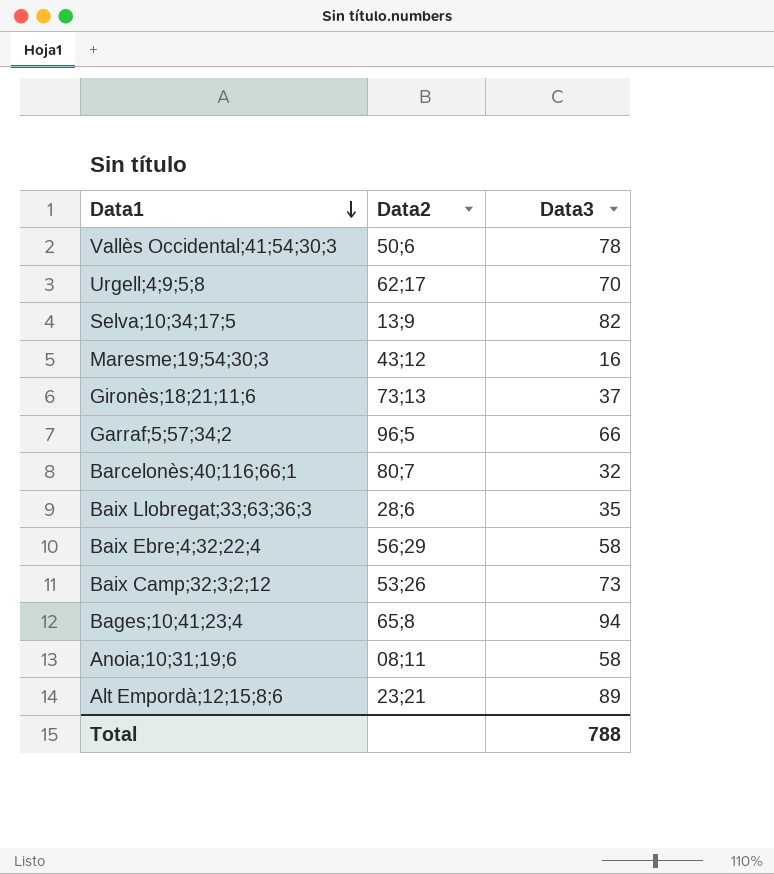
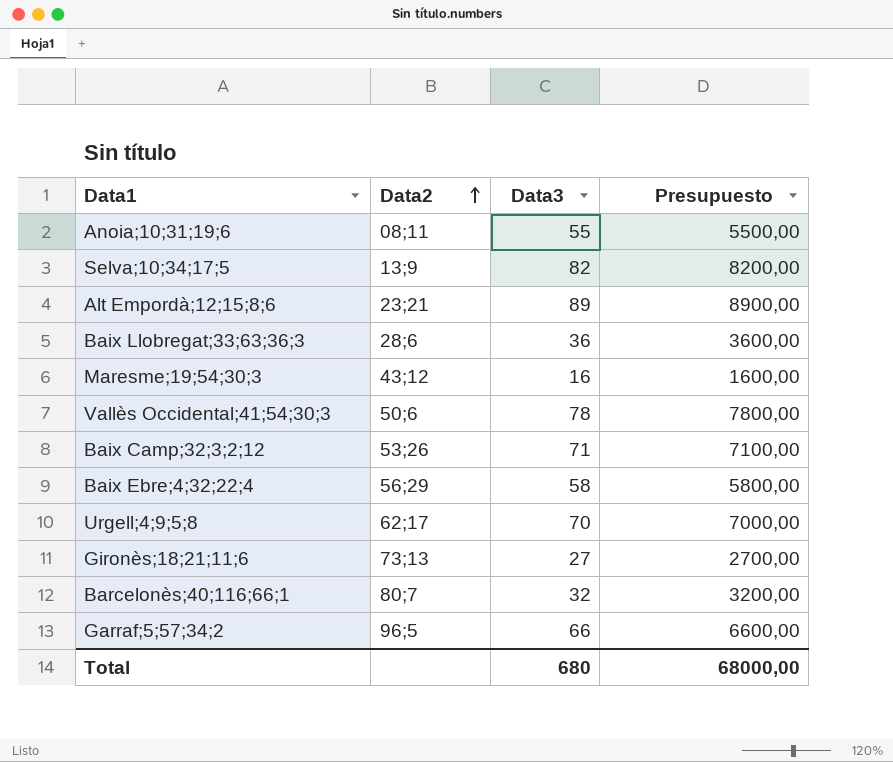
row order: Data1 descending -> Data2 ascending
column Presupuesto | formula: none -> [Data3] * 100
row Bages;10;41;23;4: 65;8 | 94 -> none
Anoia;10;31;19;6 | Data3: 58 -> 55
Baix Llobregat;33;63;36;3 | Data3: 35 -> 36
Baix Camp;32;3;2;12 | Data3: 73 -> 71
Gironès;18;21;11;6 | Data3: 37 -> 27
Total | Data3: 788 -> 680

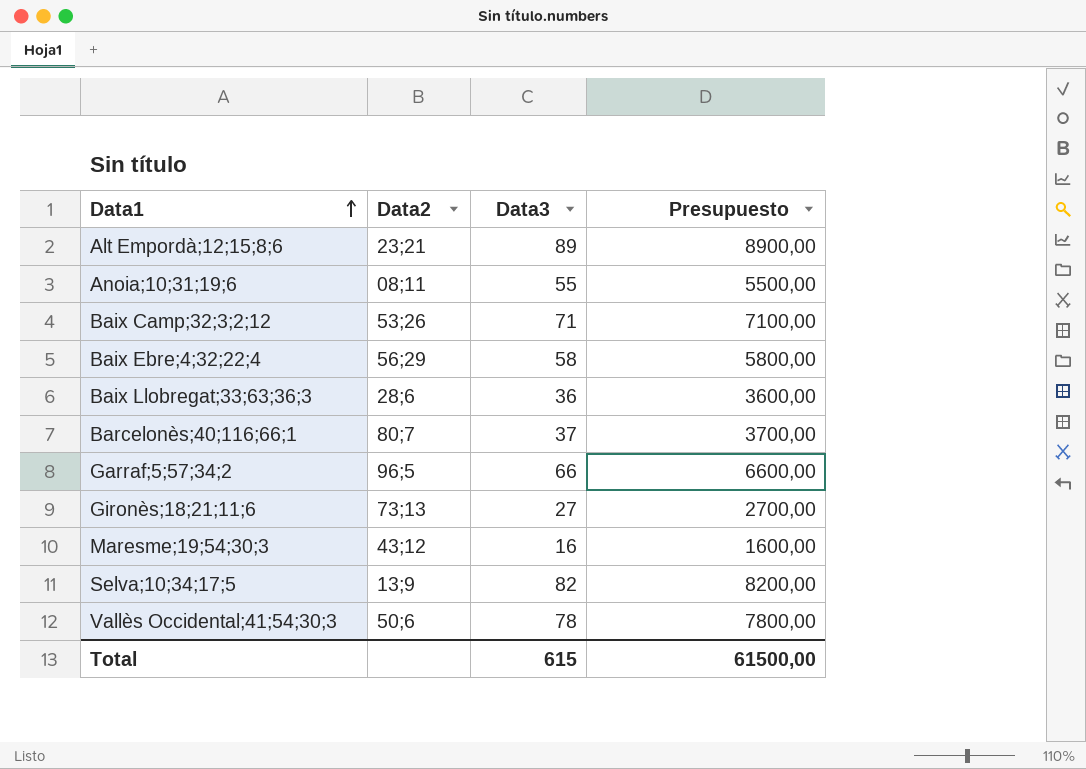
row order: Data2 ascending -> Data1 ascending
row Urgell;4;9;5;8: 62;17 | 70 | 7000,00 -> none
Barcelonès;40;116;66;1 | Data3: 32 -> 37
Barcelonès;40;116;66;1 | Presupuesto: 3200,00 -> 3700,00
Total | Data3: 680 -> 615
Total | Presupuesto: 68000,00 -> 61500,00

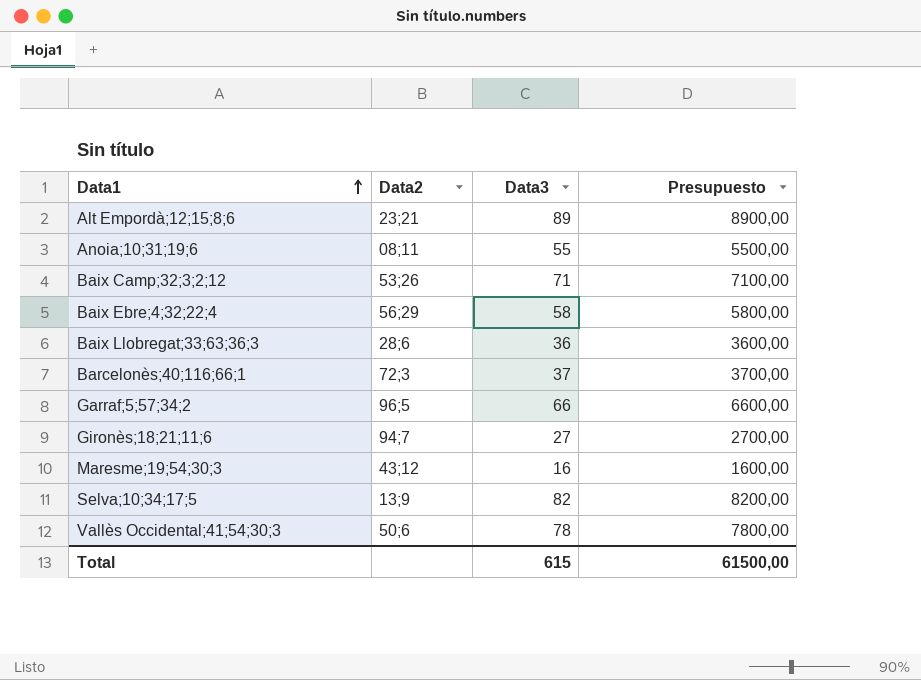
Barcelonès;40;116;66;1 | Data2: 80;7 -> 72;3
Gironès;18;21;11;6 | Data2: 73;13 -> 94;7

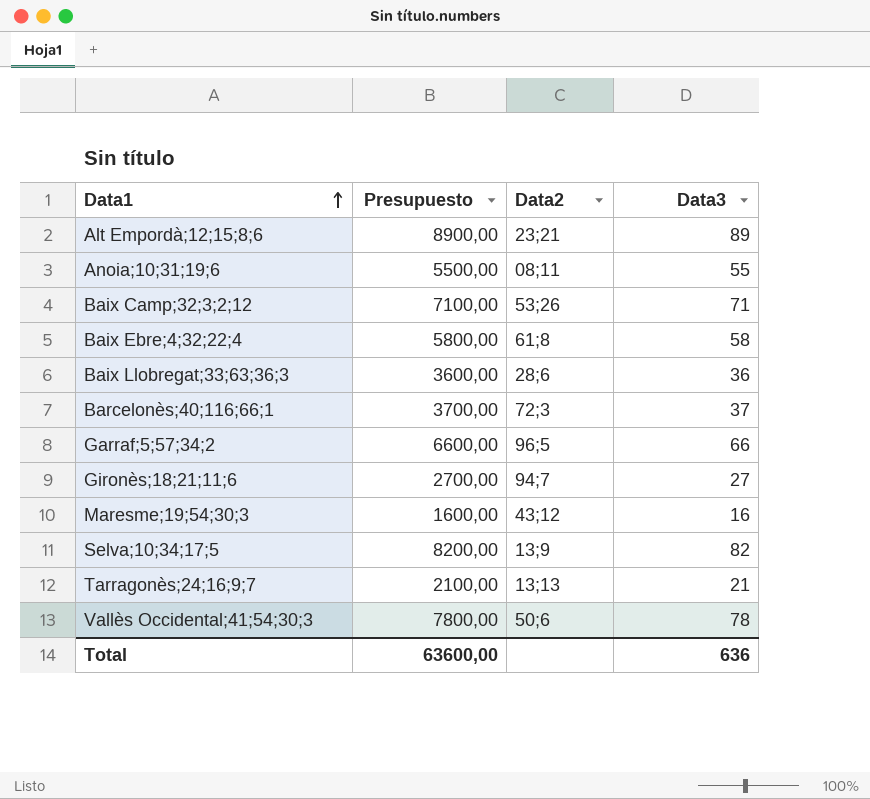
column Presupuesto | position: 4 -> 2
Baix Ebre;4;32;22;4 | Data2: 56;29 -> 61;8
row Tarragonès;24;16;9;7: none -> 2100,00 | 13;13 | 21
Total | Presupuesto: 61500,00 -> 63600,00
Total | Data3: 615 -> 636

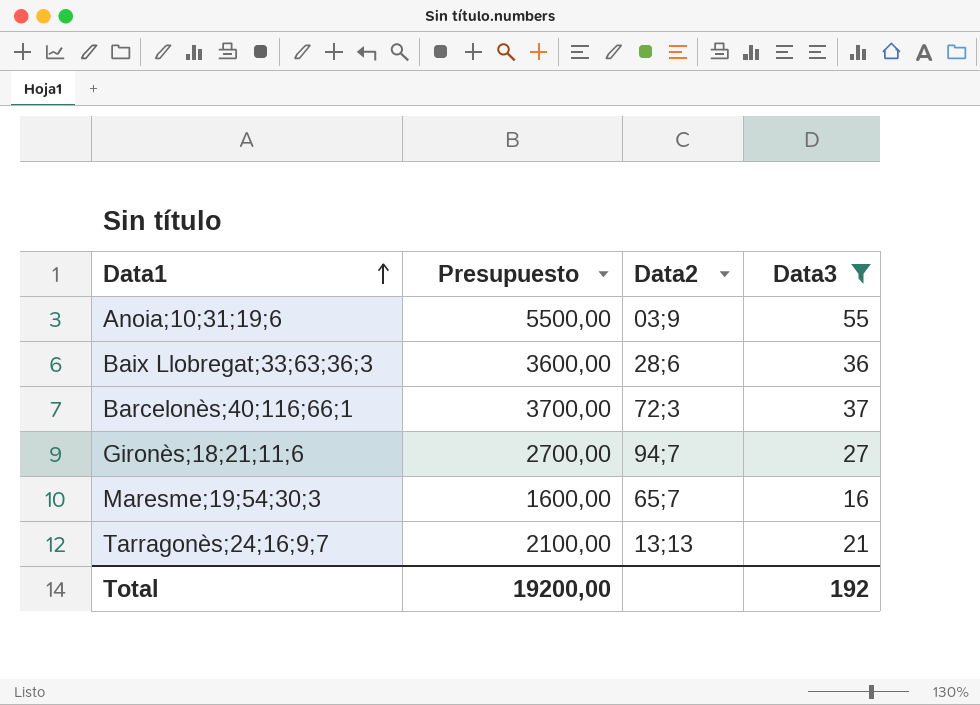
filter: none -> Data3 <= 55
Anoia;10;31;19;6 | Data2: 08;11 -> 03;9
Maresme;19;54;30;3 | Data2: 43;12 -> 65;7
Total | Presupuesto: 63600,00 -> 19200,00
Total | Data3: 636 -> 192

